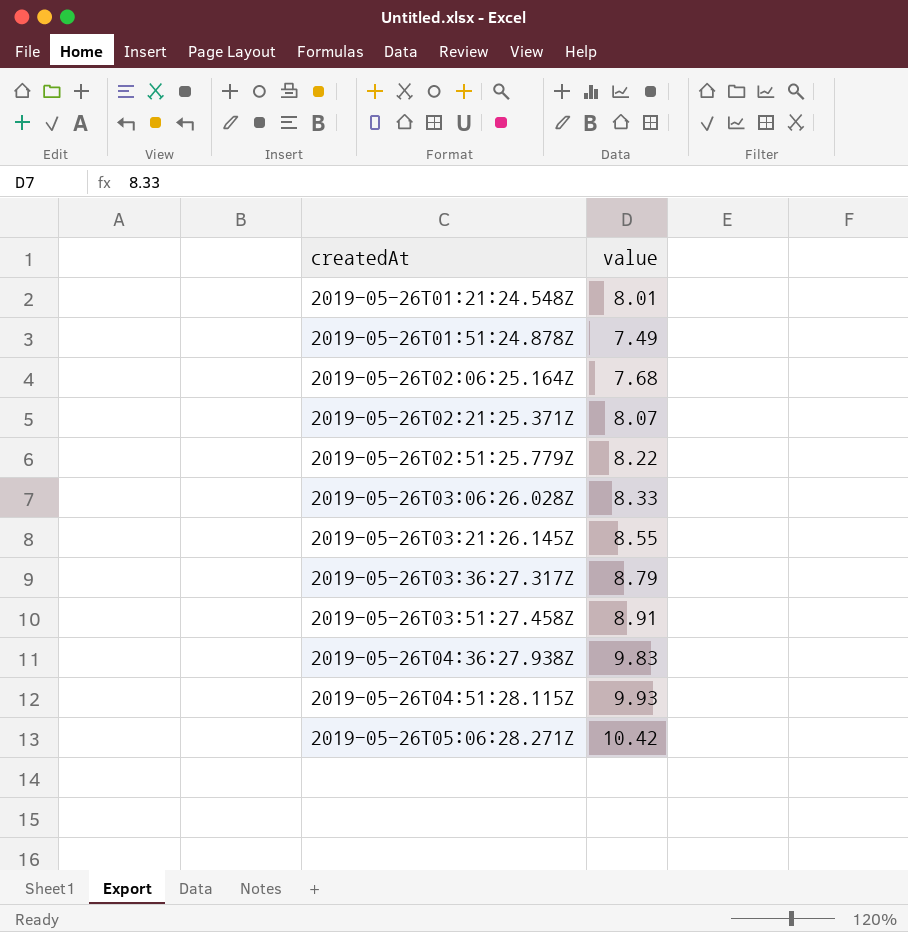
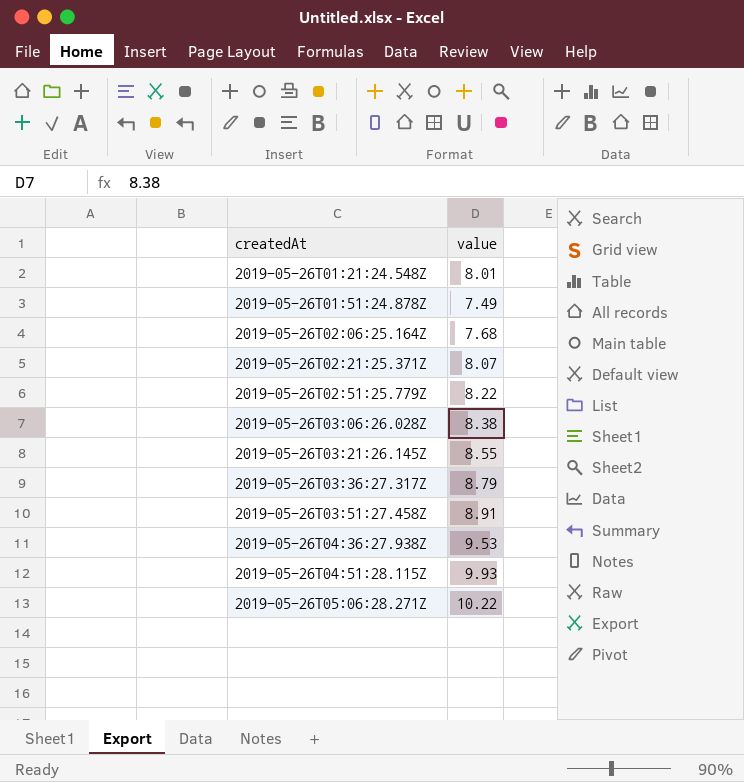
2019-05-26T03:06:26.028Z | value: 8.33 -> 8.38
2019-05-26T04:36:27.938Z | value: 9.83 -> 9.53
2019-05-26T05:06:28.271Z | value: 10.42 -> 10.22

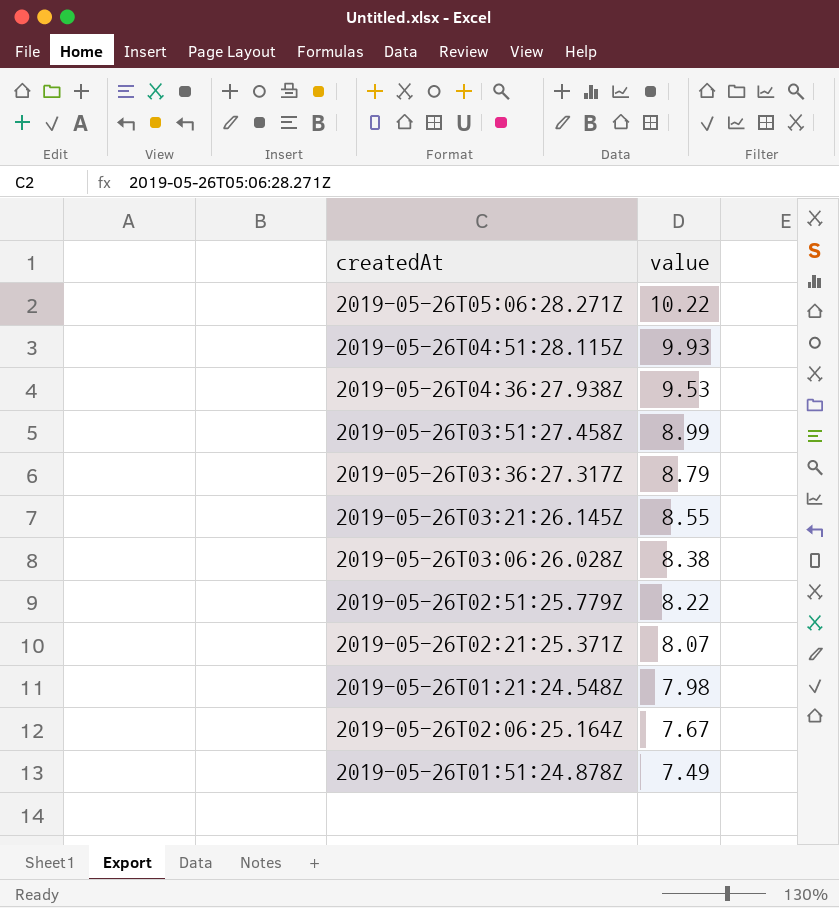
row order: createdAt ascending -> value descending
2019-05-26T03:51:27.458Z | value: 8.91 -> 8.99
2019-05-26T01:21:24.548Z | value: 8.01 -> 7.98
2019-05-26T02:06:25.164Z | value: 7.68 -> 7.67

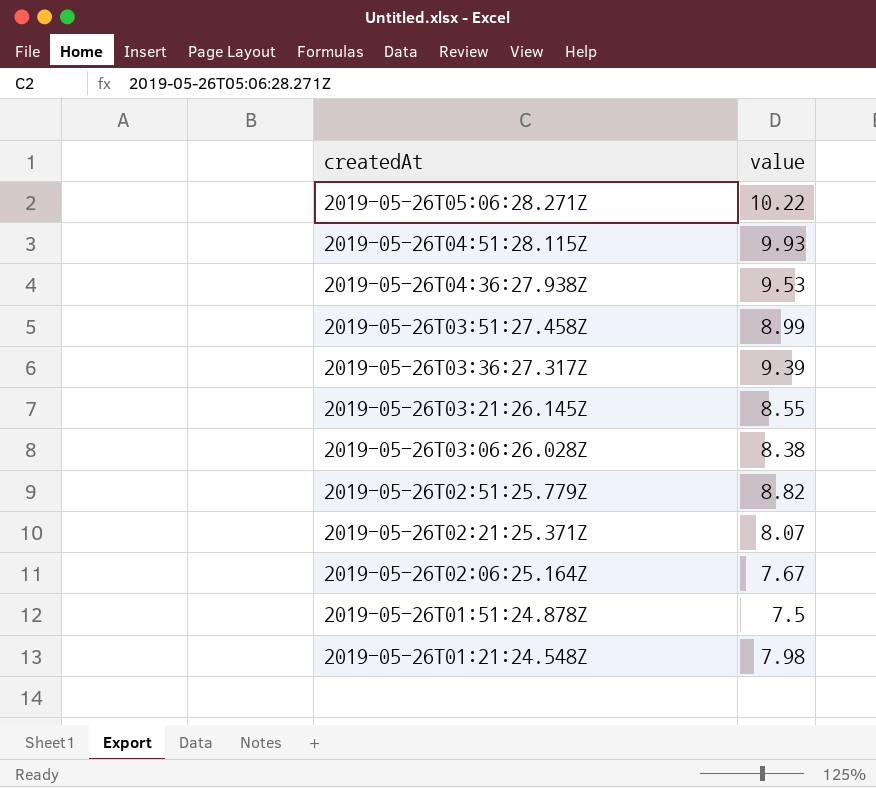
row order: value descending -> createdAt descending
2019-05-26T03:36:27.317Z | value: 8.79 -> 9.39
2019-05-26T02:51:25.779Z | value: 8.22 -> 8.82
2019-05-26T01:51:24.878Z | value: 7.49 -> 7.5

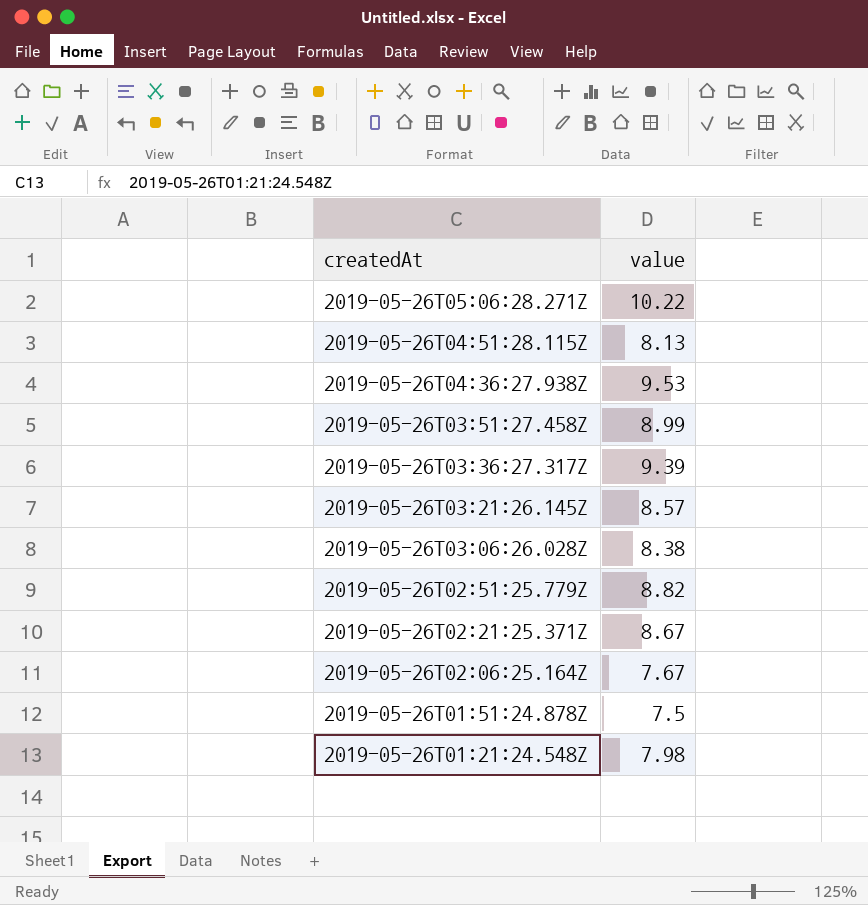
2019-05-26T04:51:28.115Z | value: 9.93 -> 8.13
2019-05-26T03:21:26.145Z | value: 8.55 -> 8.57
2019-05-26T02:21:25.371Z | value: 8.07 -> 8.67

